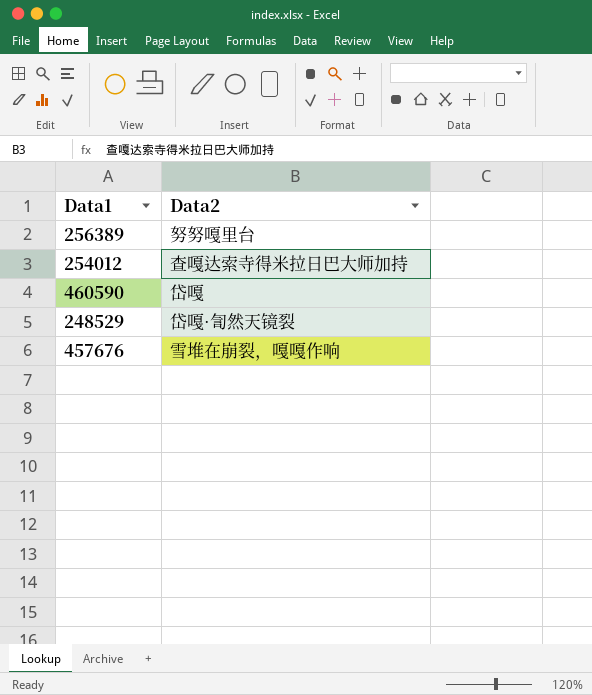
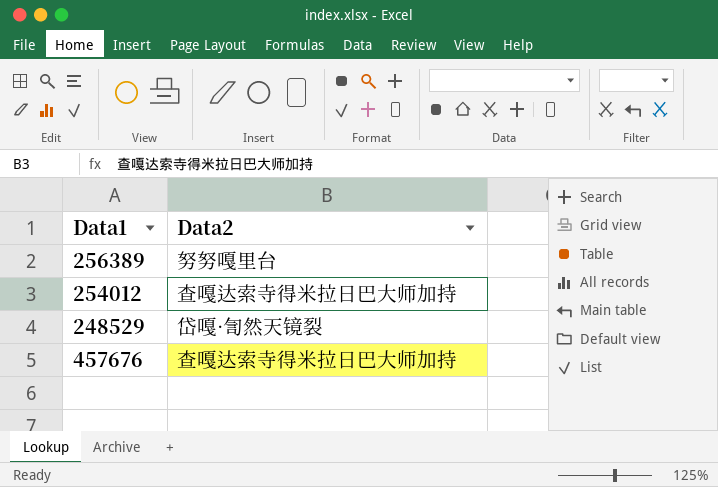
row 460590: 岱嘎 -> none
457676 | Data2: 雪堆在崩裂，嘎嘎作响 -> 查嘎达索寺得米拉日巴大师加持

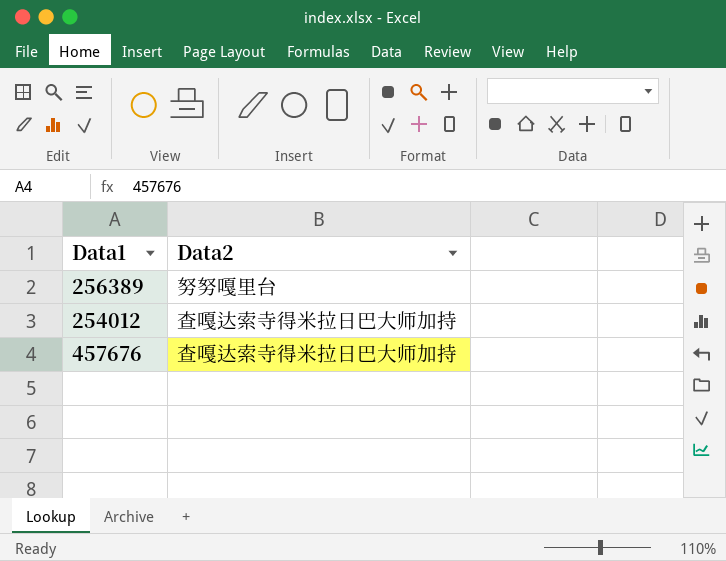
row 248529: 岱嘎·訇然天镜裂 -> none

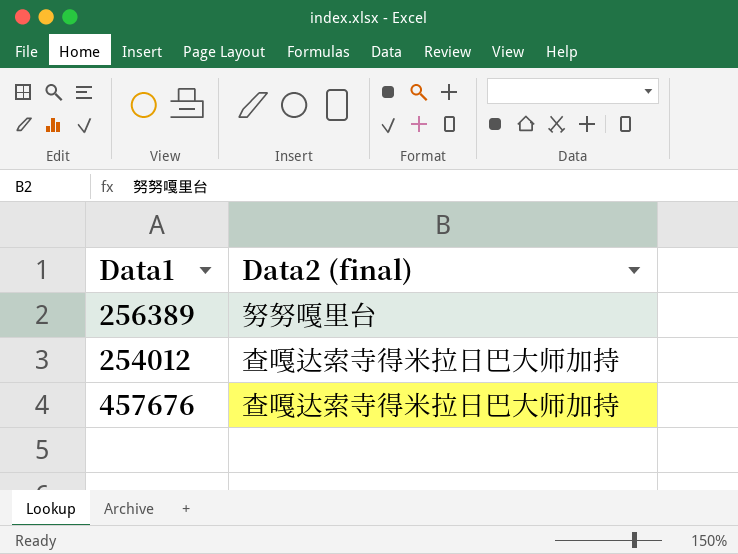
column name: Data2 -> Data2 (final)

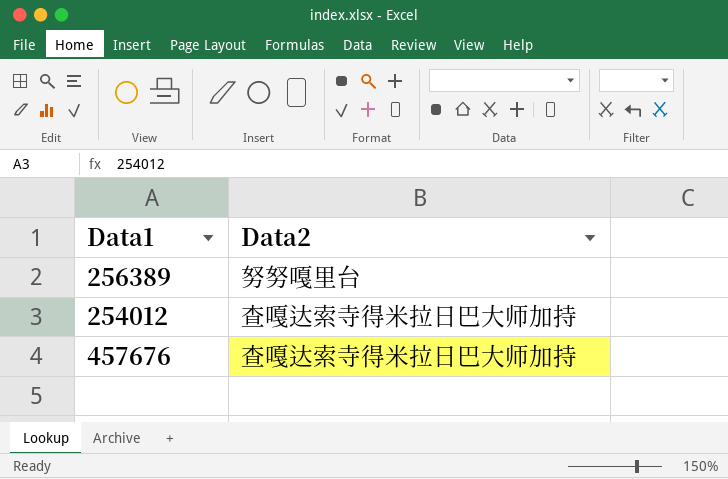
column name: Data2 (final) -> Data2

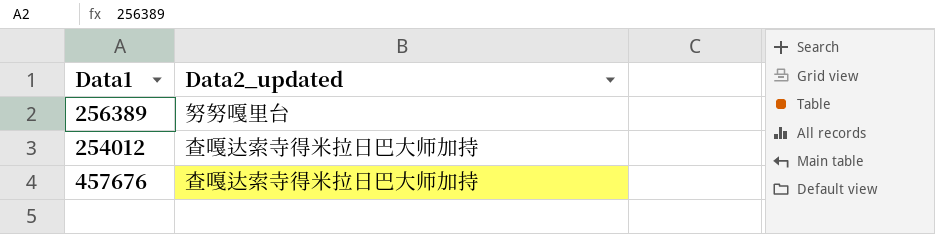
column name: Data2 -> Data2_updated

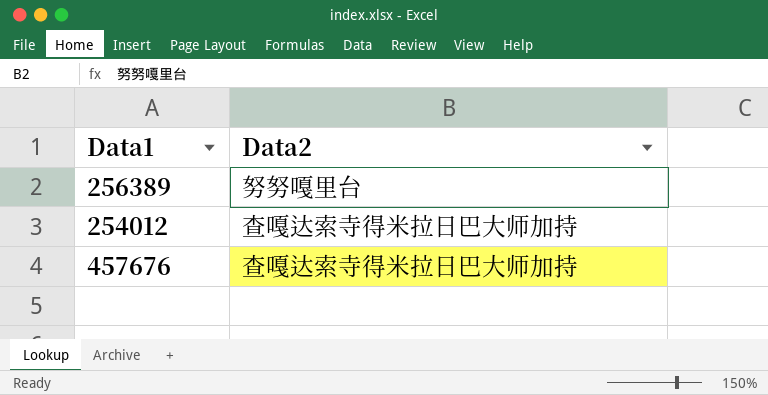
column name: Data2_updated -> Data2

